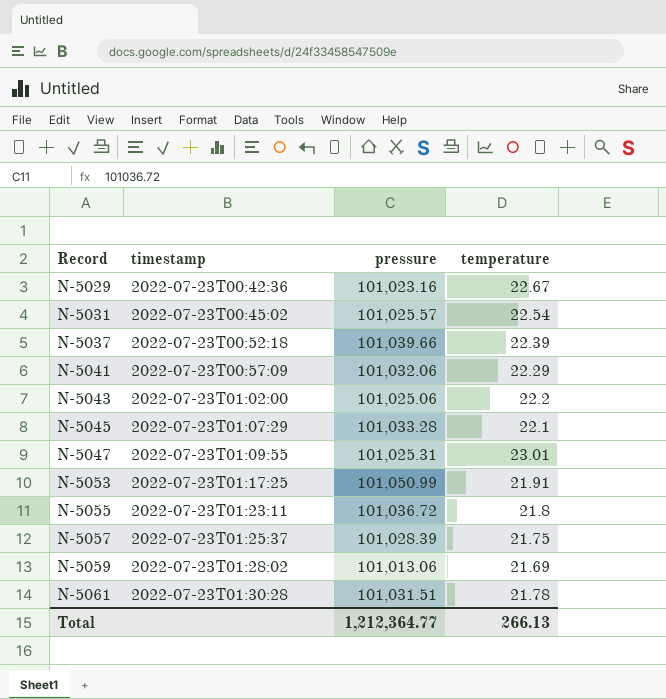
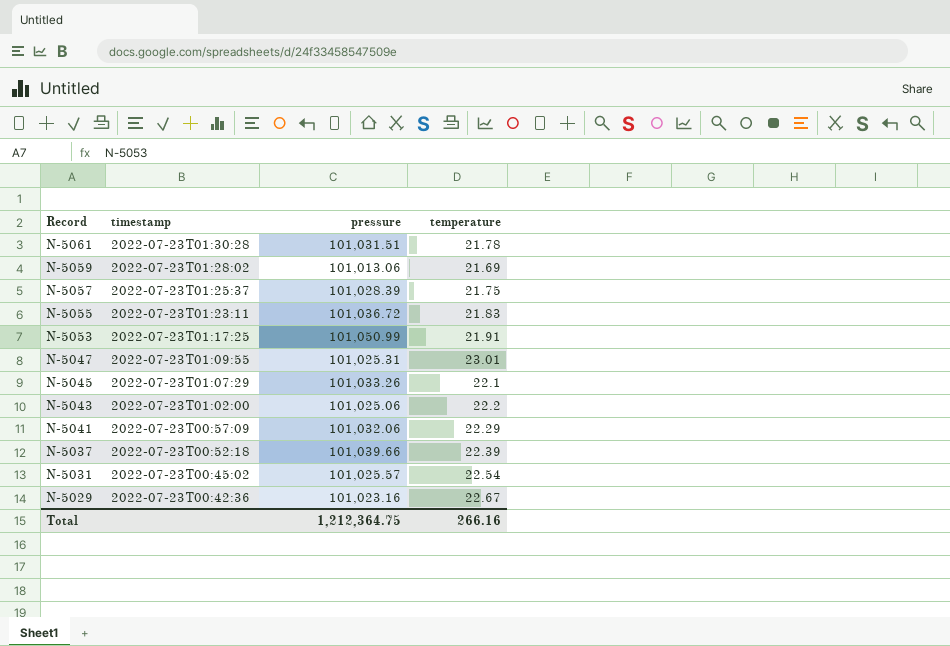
row order: Record ascending -> Record descending
N-5055 | temperature: 21.8 -> 21.83
N-5045 | pressure: 101,033.28 -> 101,033.26
Total | pressure: 1,212,364.77 -> 1,212,364.75
Total | temperature: 266.13 -> 266.16

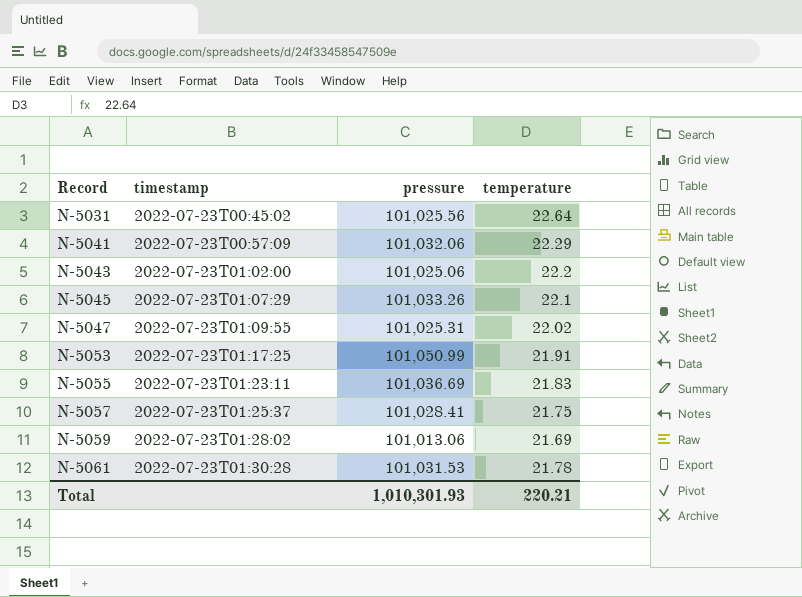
row order: Record descending -> Record ascending
row N-5037: 2022-07-23T00:52:18 | 101,039.66 | 22.39 -> none
row N-5029: 2022-07-23T00:42:36 | 101,023.16 | 22.67 -> none
N-5031 | pressure: 101,025.57 -> 101,025.56
N-5031 | temperature: 22.54 -> 22.64
N-5047 | temperature: 23.01 -> 22.02
N-5055 | pressure: 101,036.72 -> 101,036.69
N-5057 | pressure: 101,028.39 -> 101,028.41
N-5061 | pressure: 101,031.51 -> 101,031.53
Total | pressure: 1,212,364.75 -> 1,010,301.93
Total | temperature: 266.16 -> 220.21

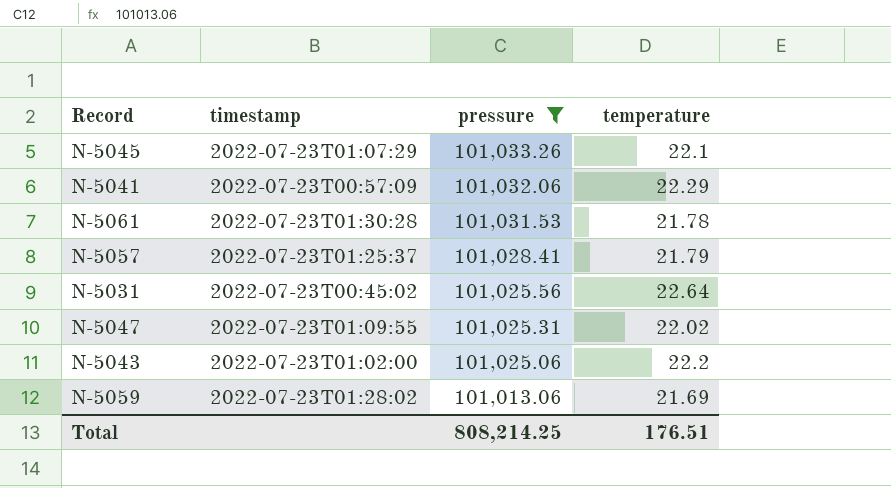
filter: none -> pressure <= 101,033.26
row order: Record ascending -> pressure descending
N-5057 | temperature: 21.75 -> 21.79
Total | pressure: 1,010,301.93 -> 808,214.25
Total | temperature: 220.21 -> 176.51

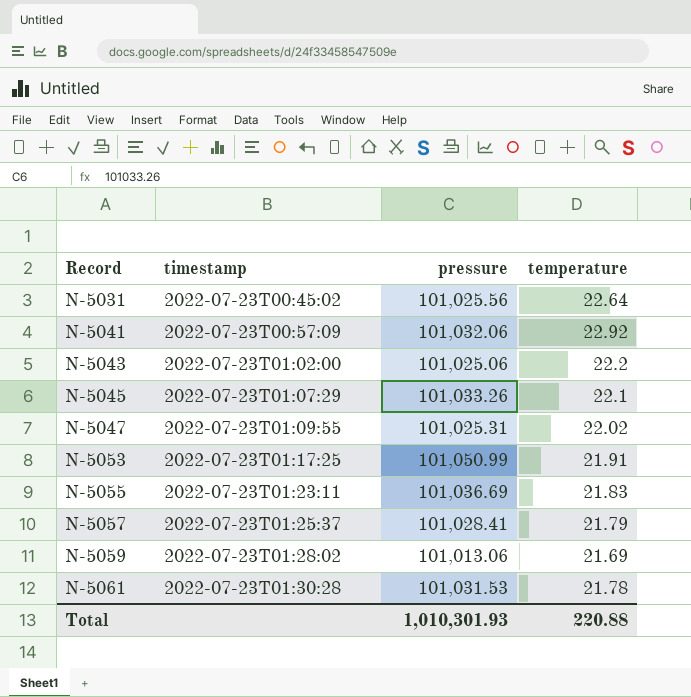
filter: pressure <= 101,033.26 -> none
row order: pressure descending -> Record ascending
N-5041 | temperature: 22.29 -> 22.92
Total | pressure: 808,214.25 -> 1,010,301.93
Total | temperature: 176.51 -> 220.88

